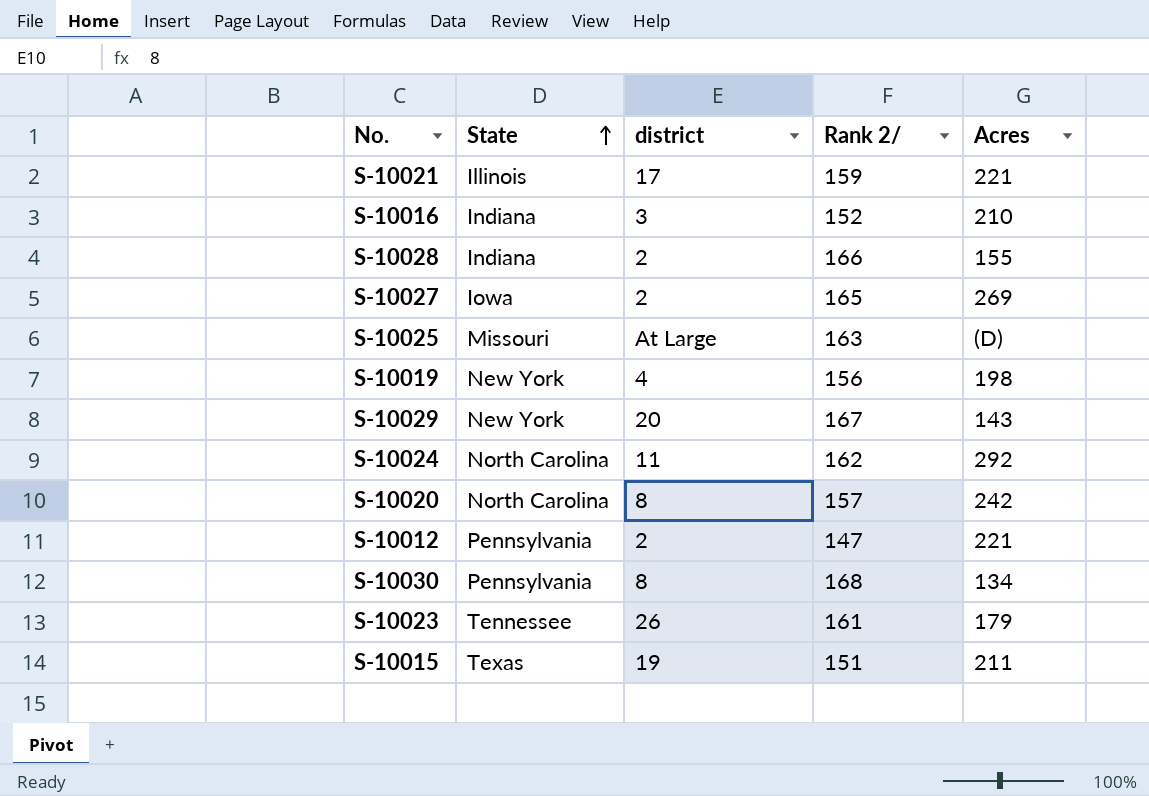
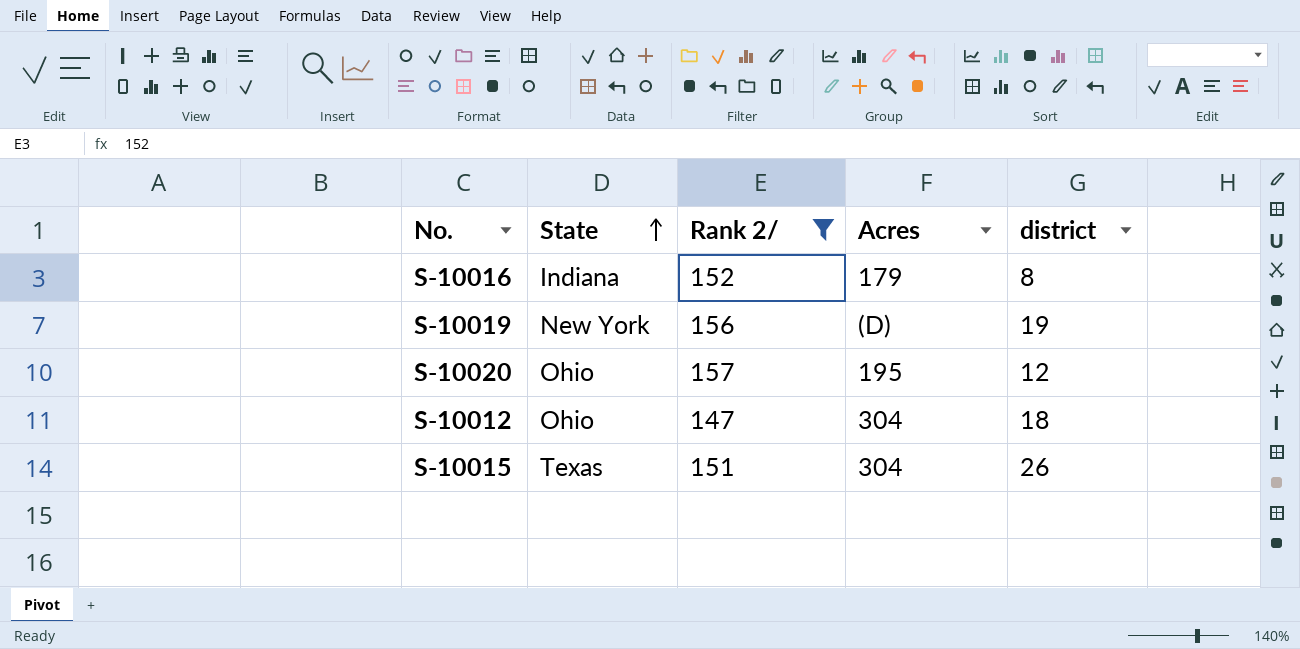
filter: none -> Rank 2/ <= 157
column district | position: 3 -> 5
S-10016 | Acres: 210 -> 179
S-10016 | district: 3 -> 8
S-10019 | Acres: 198 -> (D)
S-10019 | district: 4 -> 19
S-10020 | State: North Carolina -> Ohio
S-10020 | Acres: 242 -> 195
S-10020 | district: 8 -> 12
S-10012 | State: Pennsylvania -> Ohio
S-10012 | Acres: 221 -> 304
S-10012 | district: 2 -> 18
S-10015 | Acres: 211 -> 304
S-10015 | district: 19 -> 26

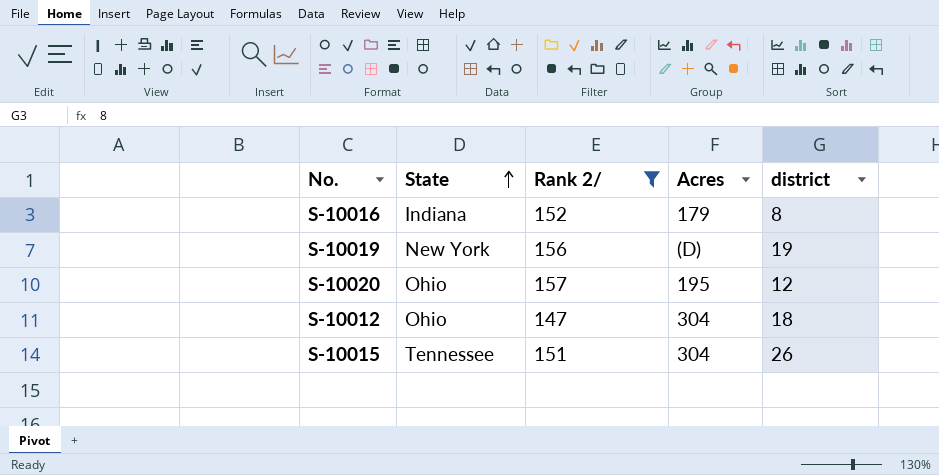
S-10015 | State: Texas -> Tennessee

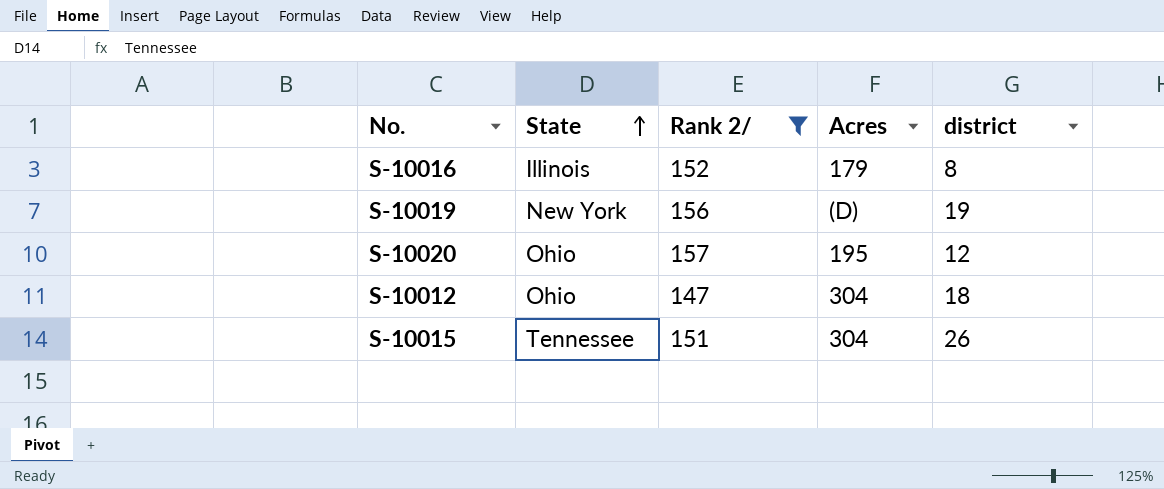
S-10016 | State: Indiana -> Illinois

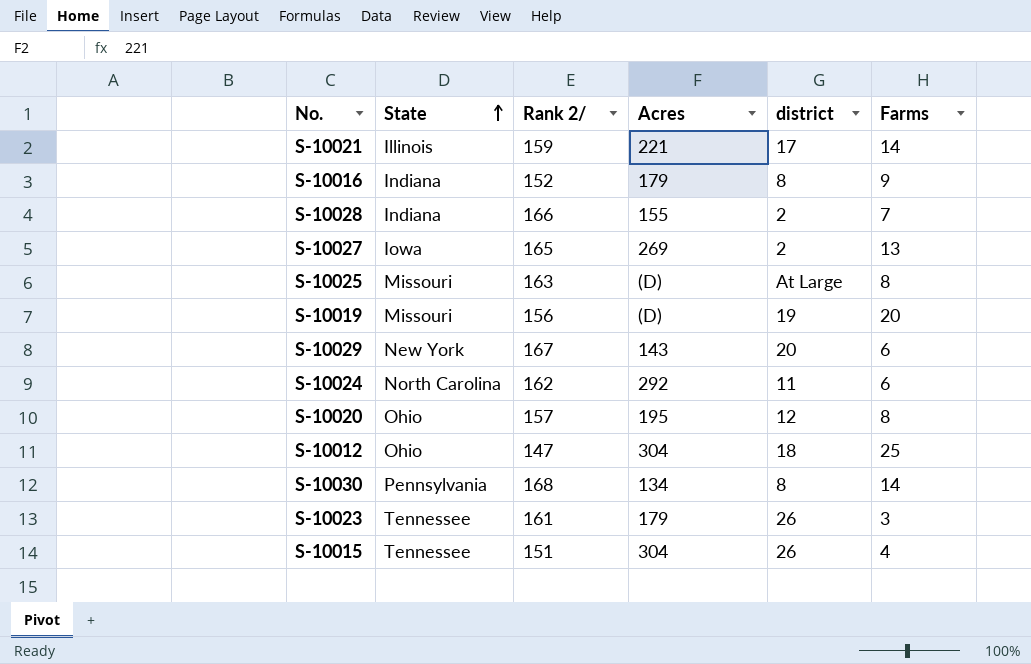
filter: Rank 2/ <= 157 -> none
column Farms | position: none -> 6
S-10016 | State: Illinois -> Indiana
S-10019 | State: New York -> Missouri

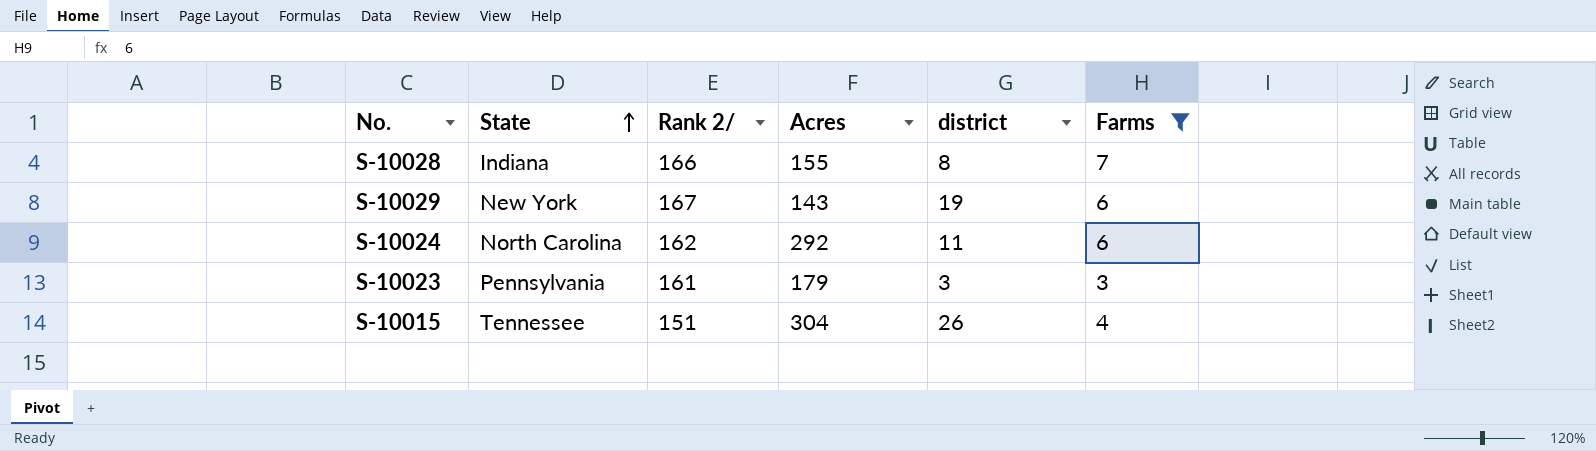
filter: none -> Farms <= 7
S-10028 | district: 2 -> 8
S-10029 | district: 20 -> 19
S-10023 | State: Tennessee -> Pennsylvania
S-10023 | district: 26 -> 3

